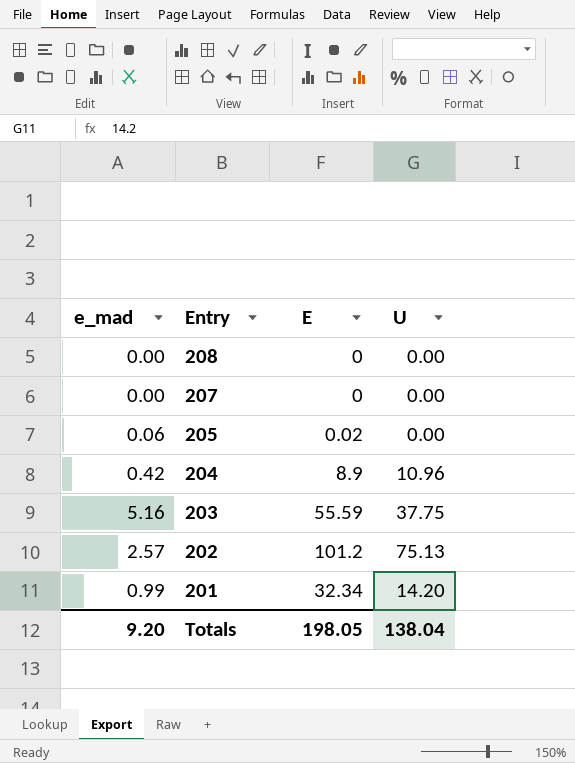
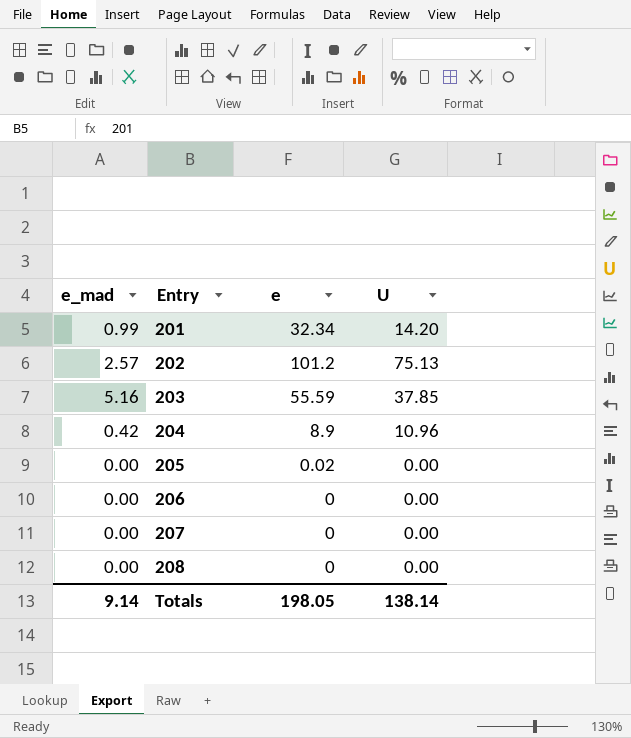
row order: Entry descending -> Entry ascending
column name: E -> e
203 | U: 37.75 -> 37.85
205 | e_mad: 0.06 -> 0.00
row 206: none -> 0.00 | 0 | 0.00
Totals | e_mad: 9.20 -> 9.14
Totals | U: 138.04 -> 138.14

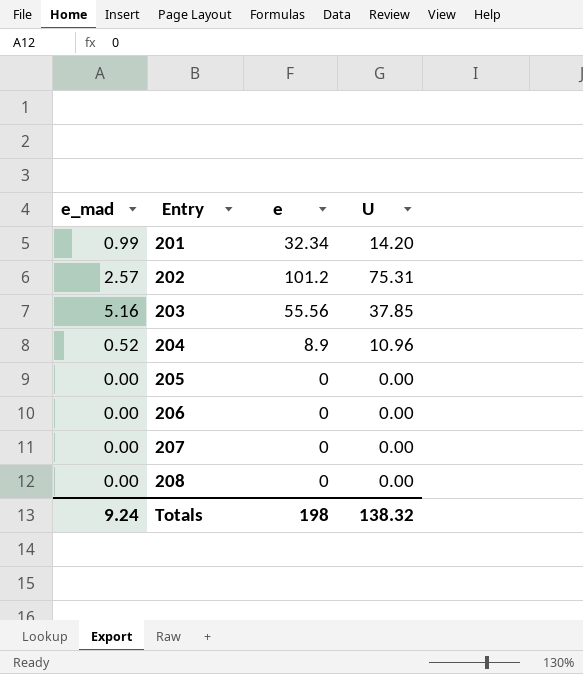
202 | U: 75.13 -> 75.31
203 | e: 55.59 -> 55.56
204 | e_mad: 0.42 -> 0.52
205 | e: 0.02 -> 0
Totals | e_mad: 9.14 -> 9.24
Totals | e: 198.05 -> 198
Totals | U: 138.14 -> 138.32

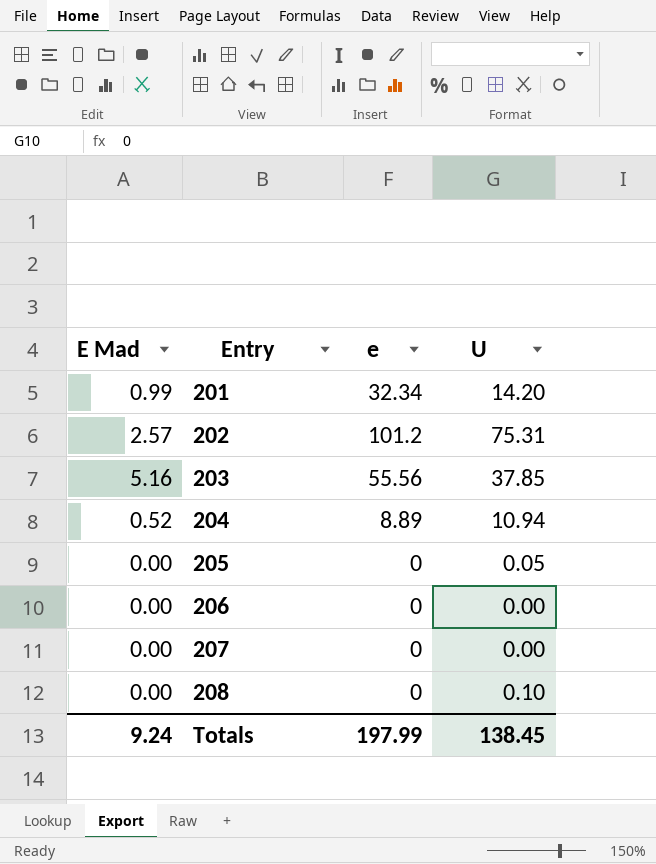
column name: e_mad -> E Mad
204 | e: 8.9 -> 8.89
204 | U: 10.96 -> 10.94
205 | U: 0.00 -> 0.05
208 | U: 0.00 -> 0.10
Totals | e: 198 -> 197.99
Totals | U: 138.32 -> 138.45

